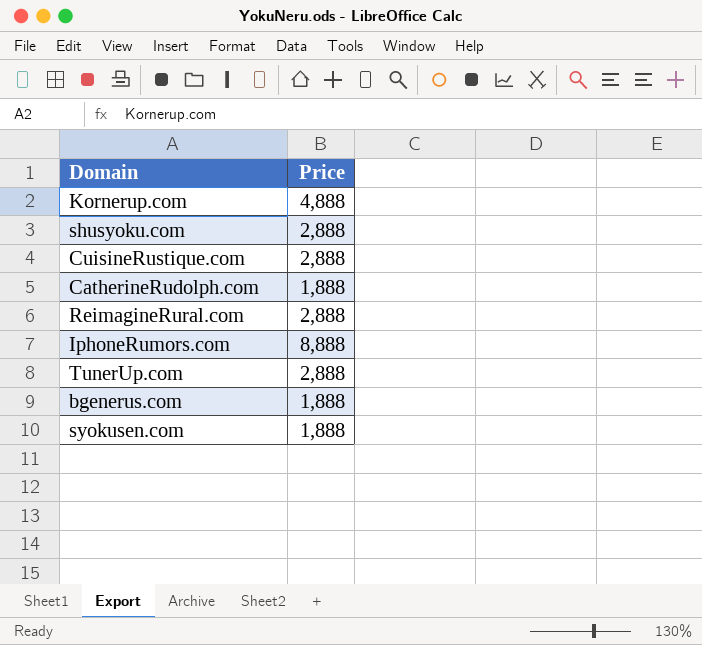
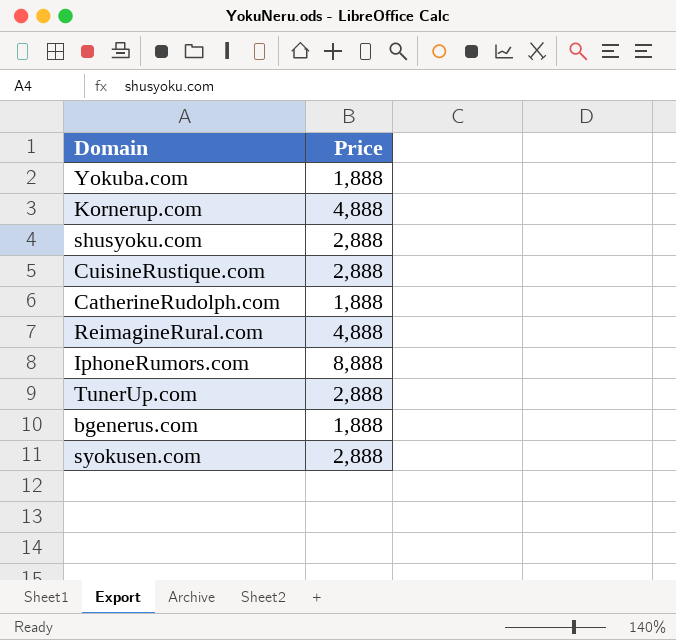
row Yokuba.com: none -> 1,888
ReimagineRural.com | Price: 2,888 -> 4,888
syokusen.com | Price: 1,888 -> 2,888

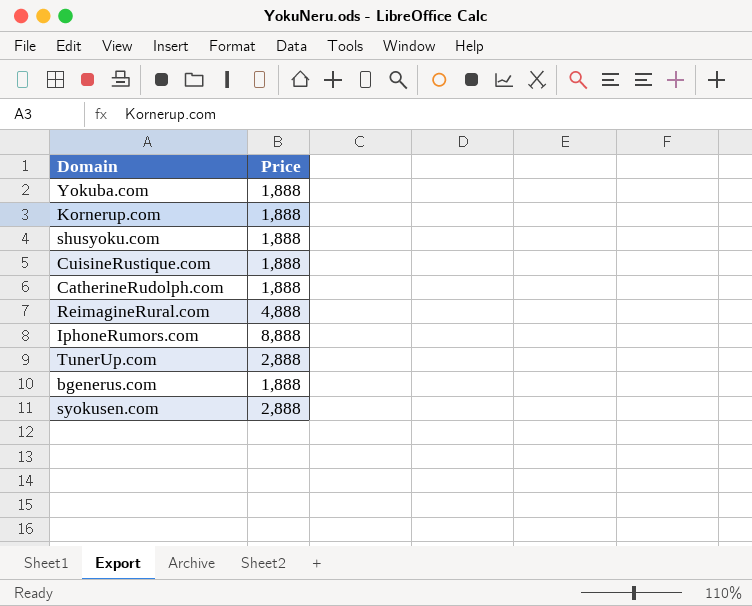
Kornerup.com | Price: 4,888 -> 1,888
shusyoku.com | Price: 2,888 -> 1,888
CuisineRustique.com | Price: 2,888 -> 1,888

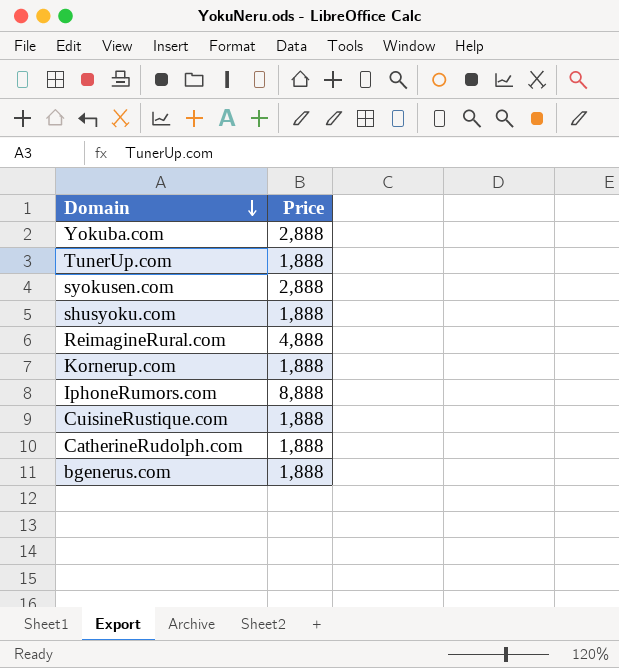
row order: none -> Domain descending
Yokuba.com | Price: 1,888 -> 2,888
TunerUp.com | Price: 2,888 -> 1,888

